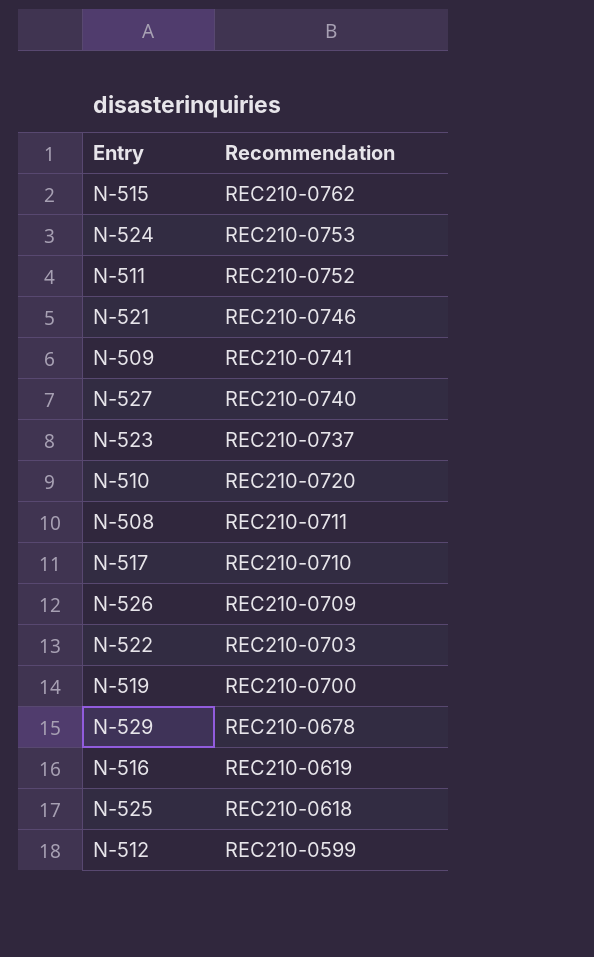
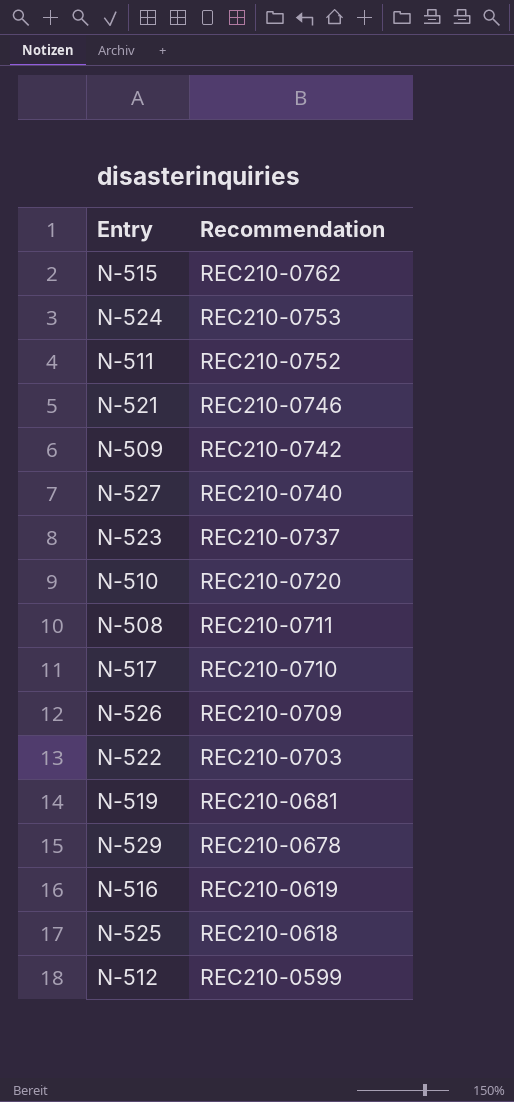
N-509 | Recommendation: REC210-0741 -> REC210-0742
N-519 | Recommendation: REC210-0700 -> REC210-0681

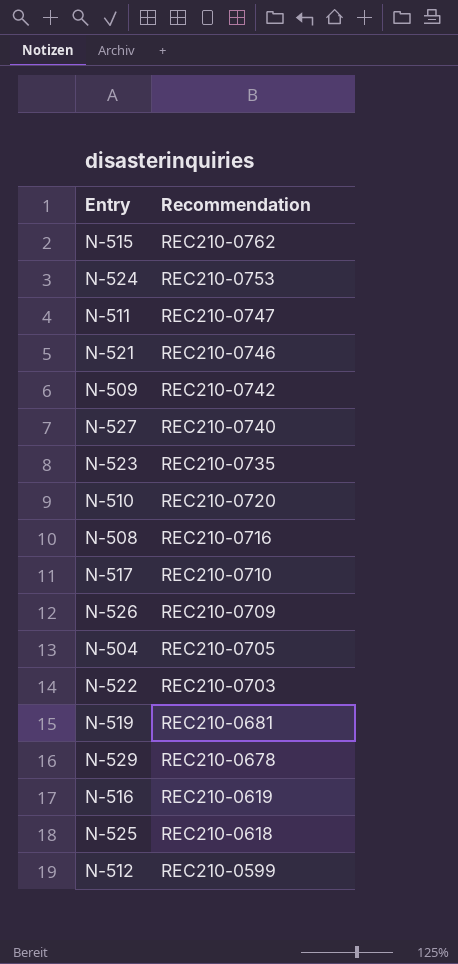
N-511 | Recommendation: REC210-0752 -> REC210-0747
N-523 | Recommendation: REC210-0737 -> REC210-0735
N-508 | Recommendation: REC210-0711 -> REC210-0716
row N-504: none -> REC210-0705

